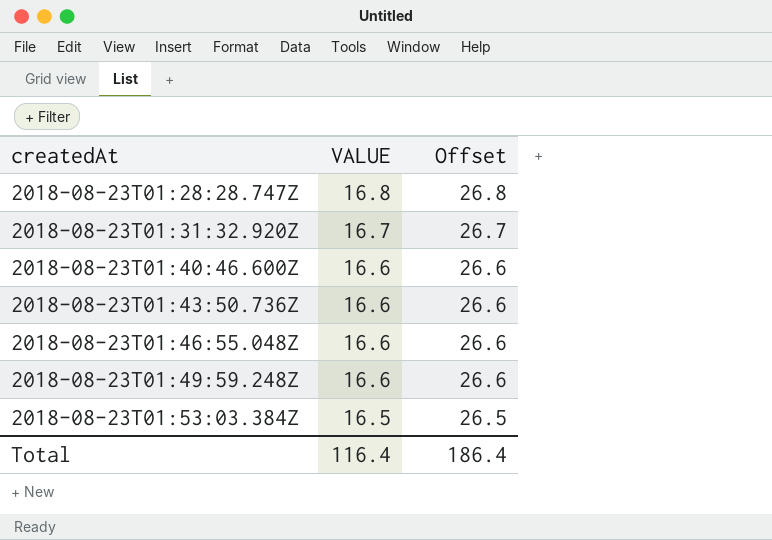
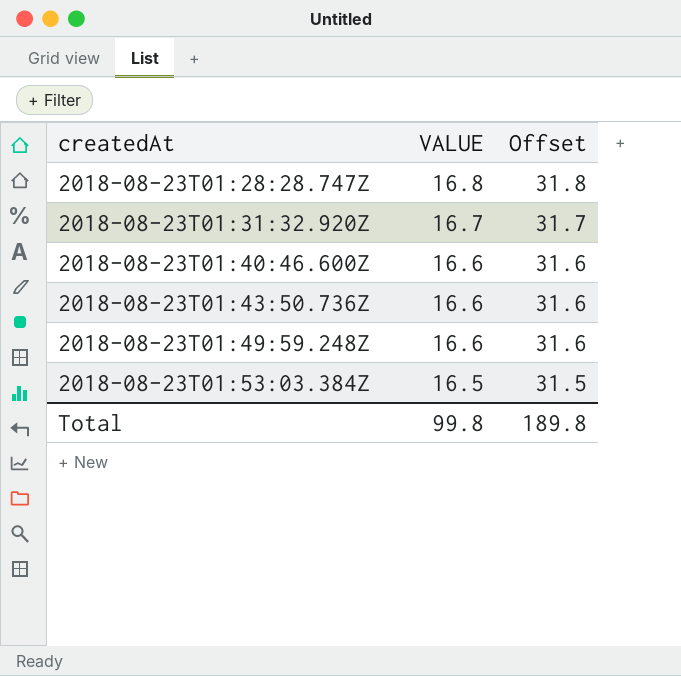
column Offset | formula: [VALUE] + 10 -> [VALUE] + 15
row 2018-08-23T01:46:55.048Z: 16.6 | 26.6 -> none
Total | VALUE: 116.4 -> 99.8
Total | Offset: 186.4 -> 189.8

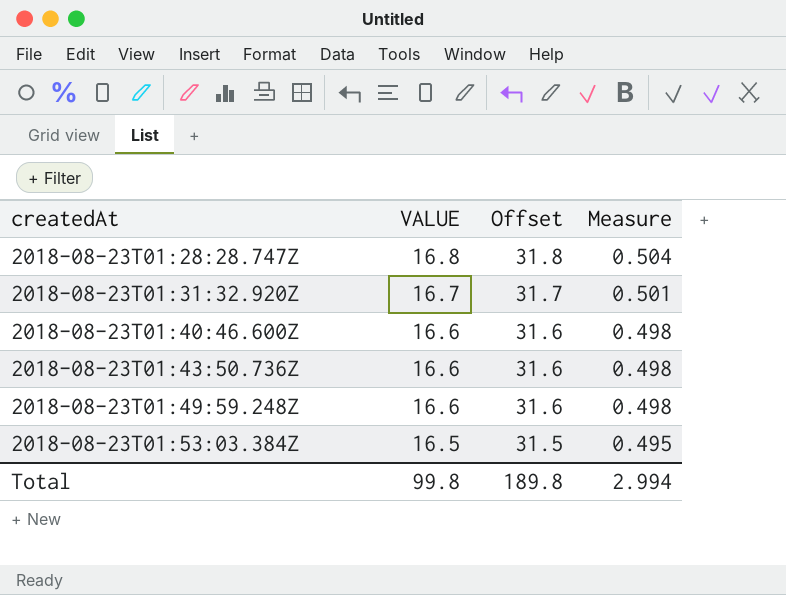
column Measure | formula: none -> [VALUE] * 0.03

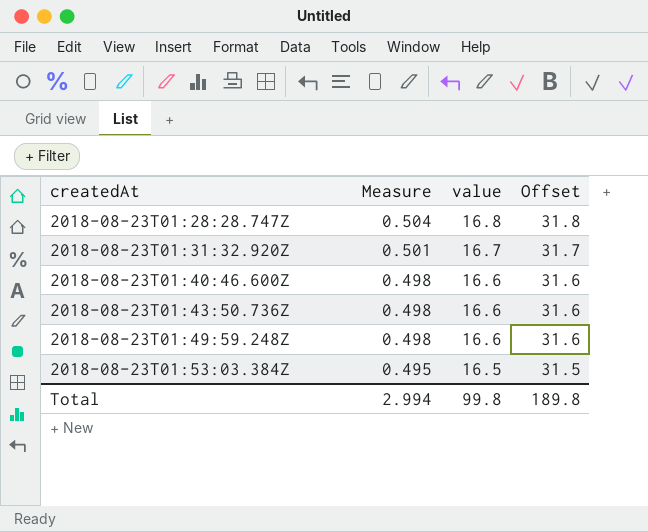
column Measure | position: 4 -> 2
column name: VALUE -> value

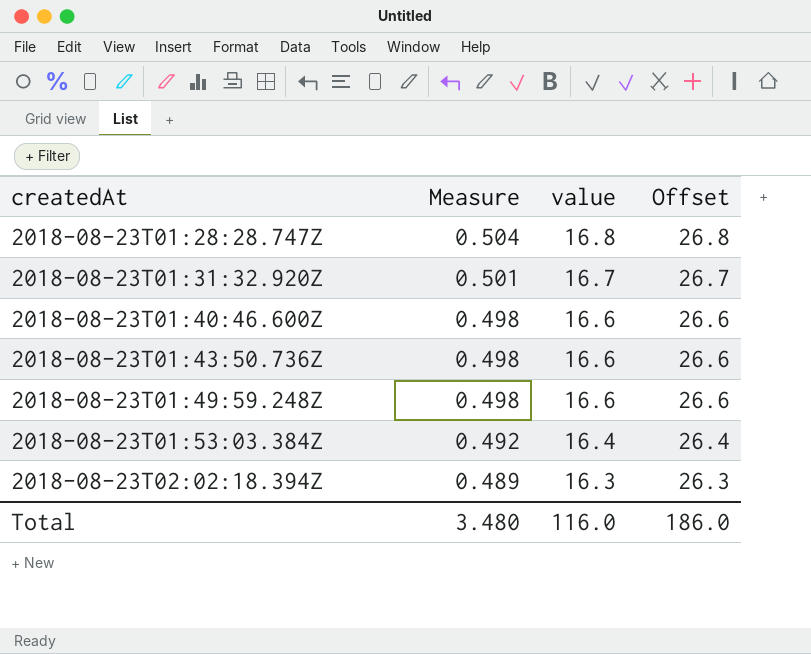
column Offset | formula: [value] + 15 -> [value] + 10
2018-08-23T01:53:03.384Z | Measure: 0.495 -> 0.492
2018-08-23T01:53:03.384Z | value: 16.5 -> 16.4
row 2018-08-23T02:02:18.394Z: none -> 0.489 | 16.3 | 26.3
Total | Measure: 2.994 -> 3.480
Total | value: 99.8 -> 116.0
Total | Offset: 189.8 -> 186.0

